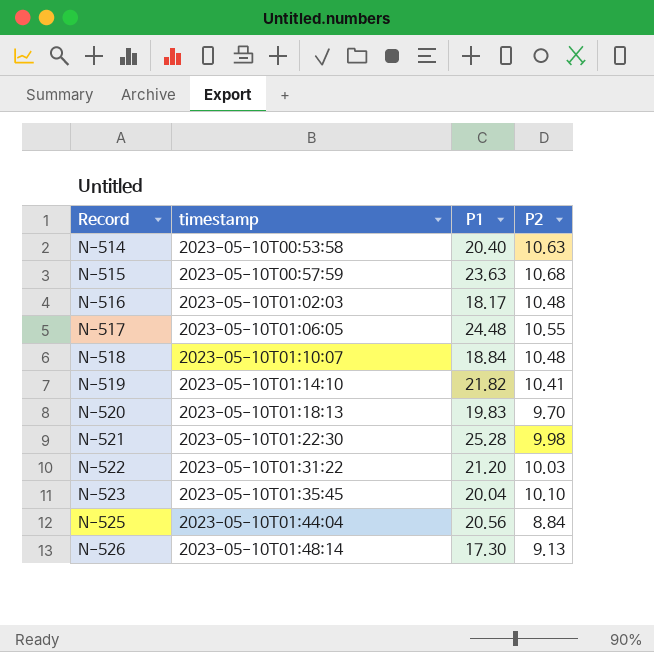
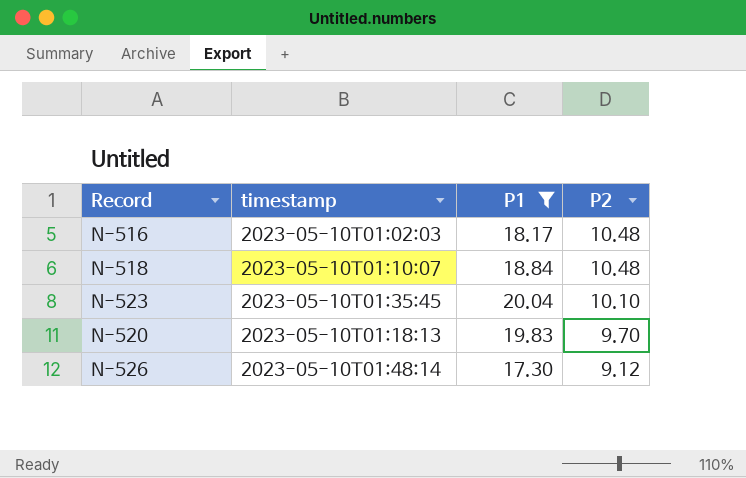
filter: none -> P1 <= 20.04
row order: Record ascending -> P2 descending
N-526 | P2: 9.13 -> 9.12

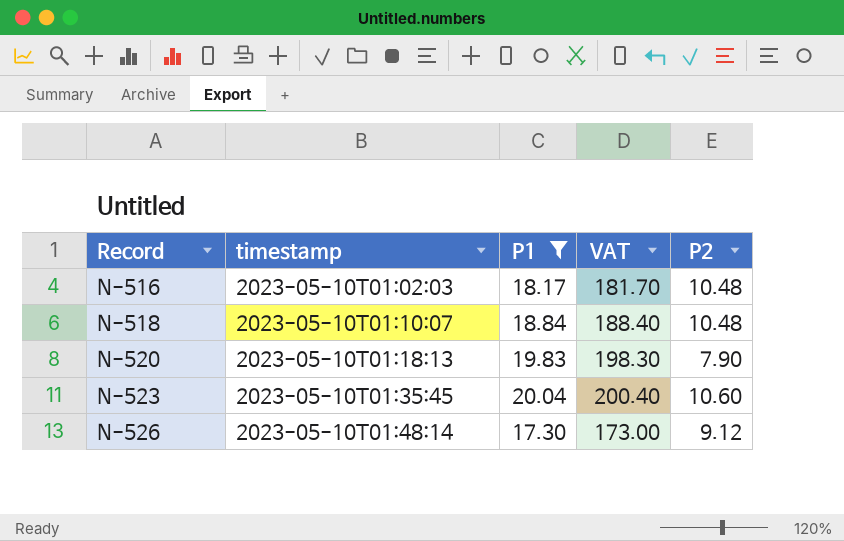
row order: P2 descending -> Record ascending
column VAT | formula: none -> [P1] * 10
N-520 | P2: 9.70 -> 7.90
N-523 | P2: 10.10 -> 10.60

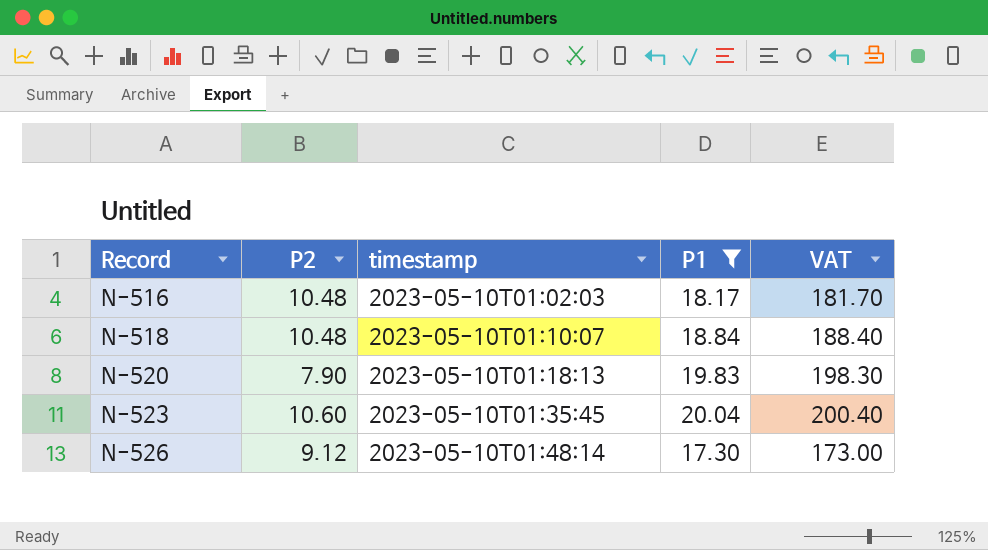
column P2 | position: 5 -> 2

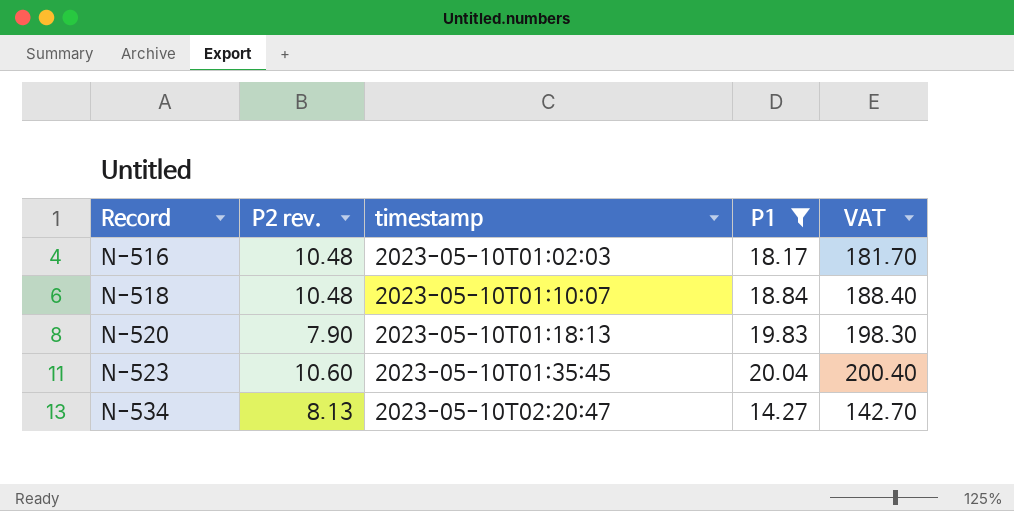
column name: P2 -> P2 rev.
row N-526: 9.12 | 2023-05-10T01:48:14 | 17.30 | 173.00 -> none
row N-534: none -> 8.13 | 2023-05-10T02:20:47 | 14.27 | 142.70

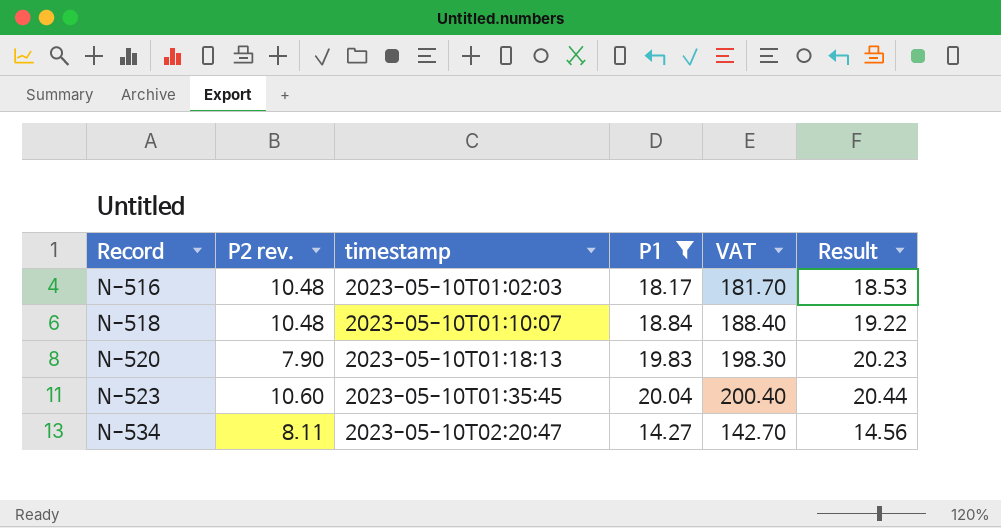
column Result | formula: none -> [P1] * 1.02
N-534 | P2 rev.: 8.13 -> 8.11

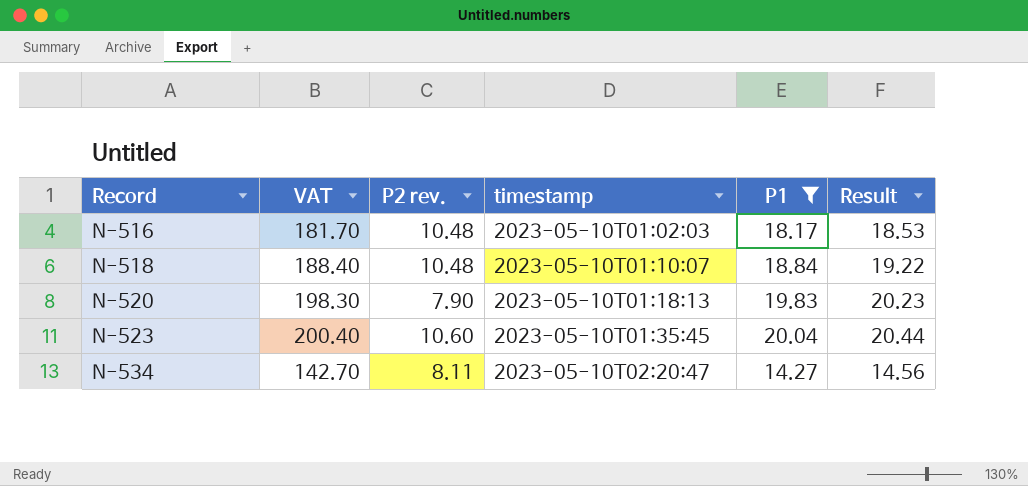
column VAT | position: 5 -> 2

